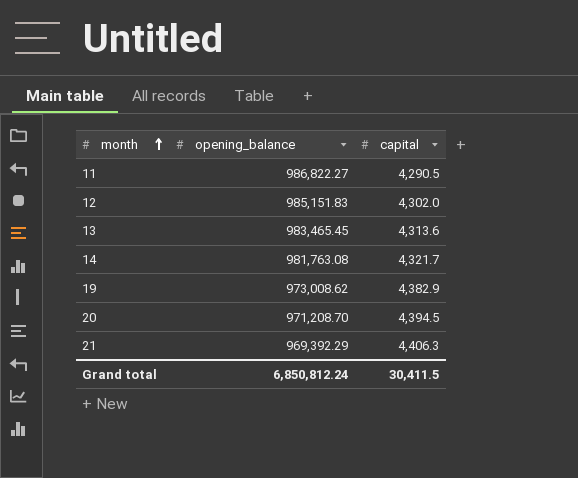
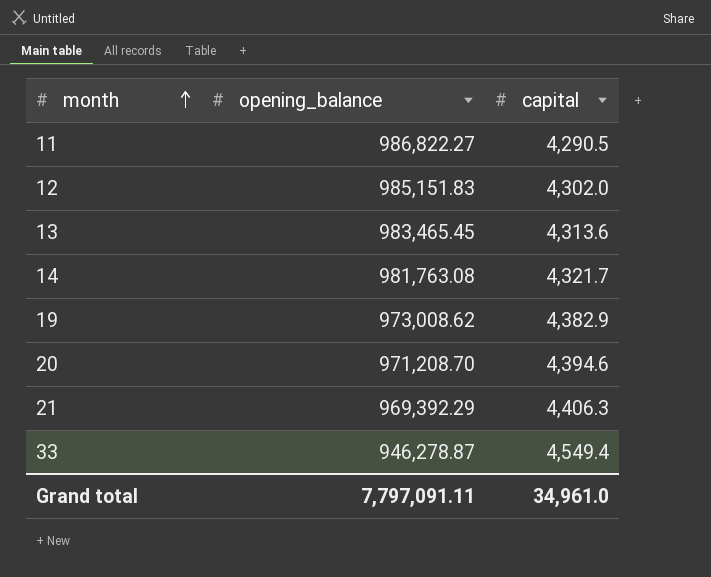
20 | capital: 4,394.5 -> 4,394.6
row 33: none -> 946,278.87 | 4,549.4
Grand total | opening_balance: 6,850,812.24 -> 7,797,091.11
Grand total | capital: 30,411.5 -> 34,961.0

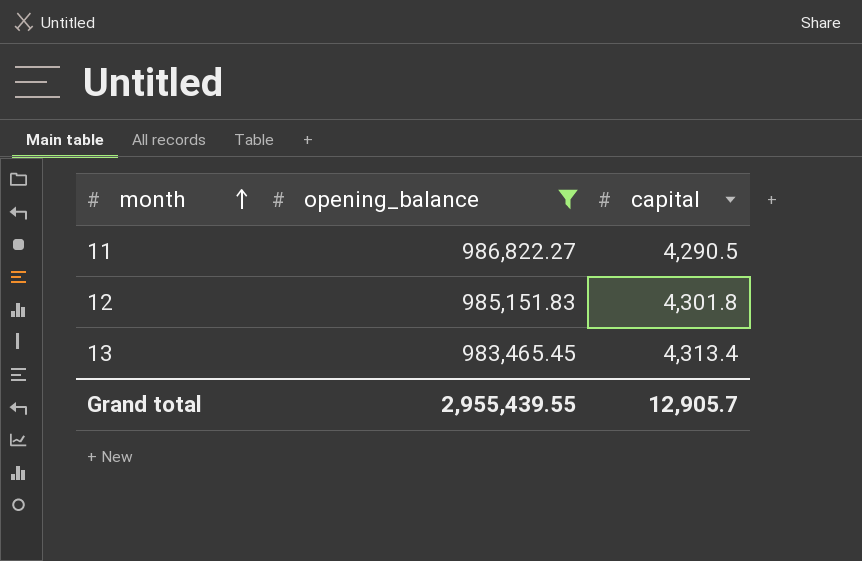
filter: none -> opening_balance >= 983,465.45
12 | capital: 4,302.0 -> 4,301.8
13 | capital: 4,313.6 -> 4,313.4
Grand total | opening_balance: 7,797,091.11 -> 2,955,439.55
Grand total | capital: 34,961.0 -> 12,905.7

